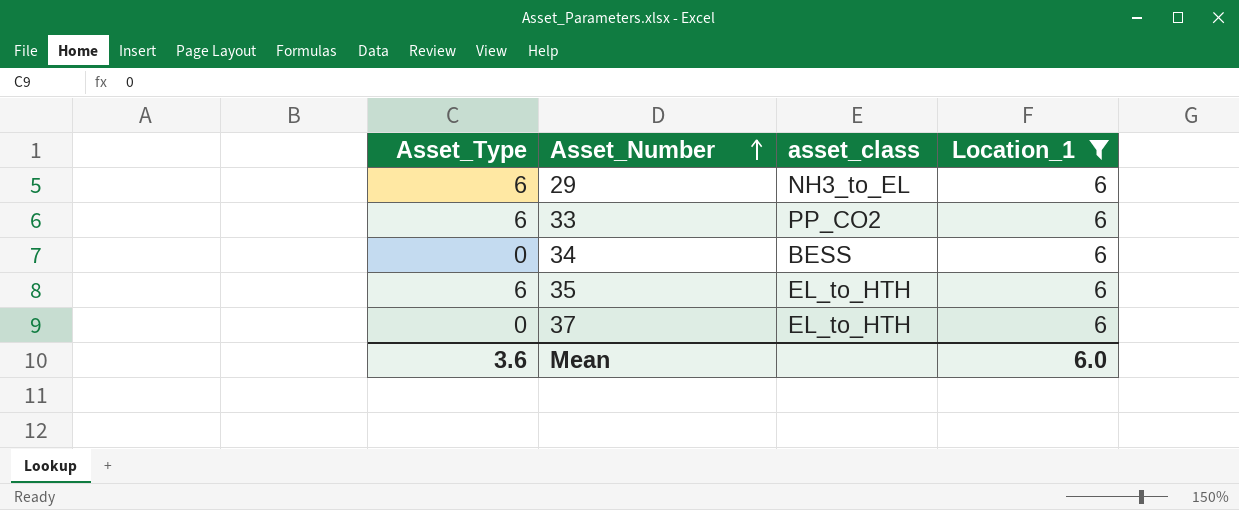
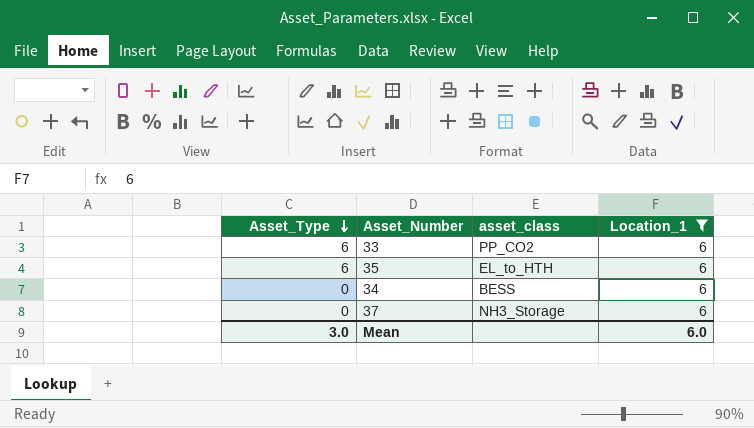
row order: Asset_Number ascending -> Asset_Type descending
row 29: 6 | NH3_to_EL | 6 -> none
37 | asset_class: EL_to_HTH -> NH3_Storage
Mean | Asset_Type: 3.6 -> 3.0

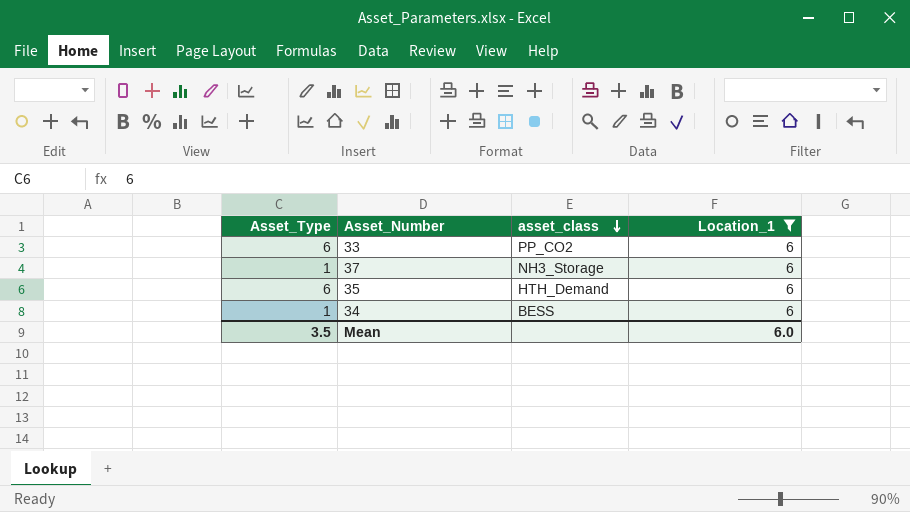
row order: Asset_Type descending -> asset_class descending
37 | Asset_Type: 0 -> 1
35 | asset_class: EL_to_HTH -> HTH_Demand
34 | Asset_Type: 0 -> 1
Mean | Asset_Type: 3.0 -> 3.5

